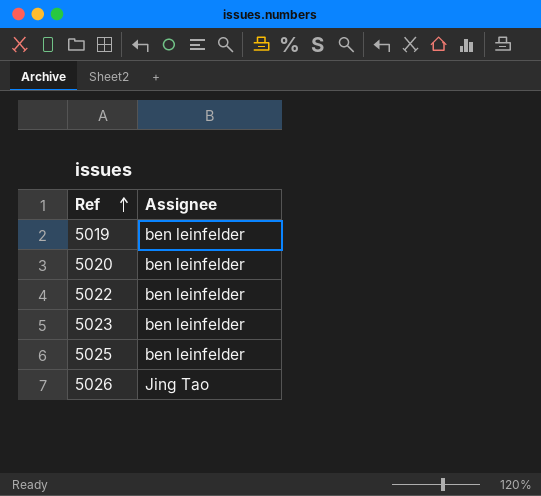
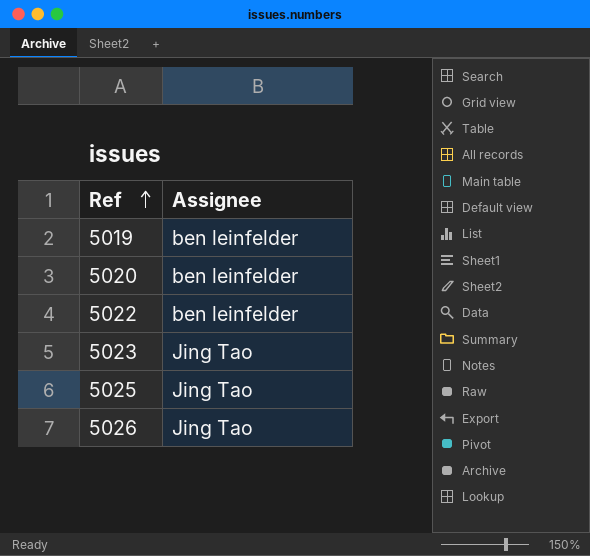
5023 | Assignee: ben leinfelder -> Jing Tao
5025 | Assignee: ben leinfelder -> Jing Tao

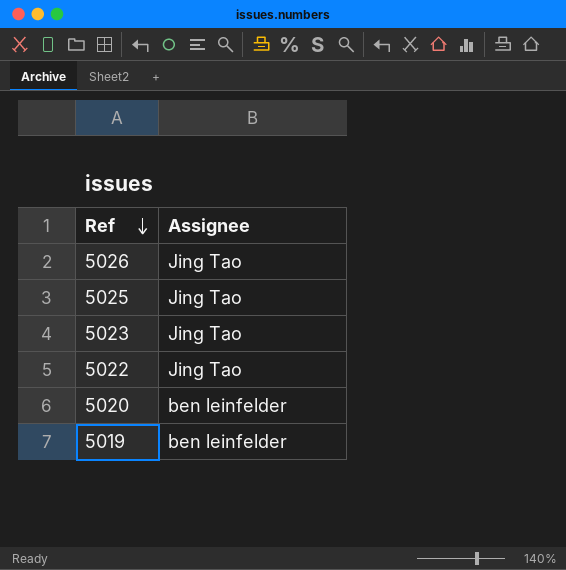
row order: Ref ascending -> Ref descending
5022 | Assignee: ben leinfelder -> Jing Tao

